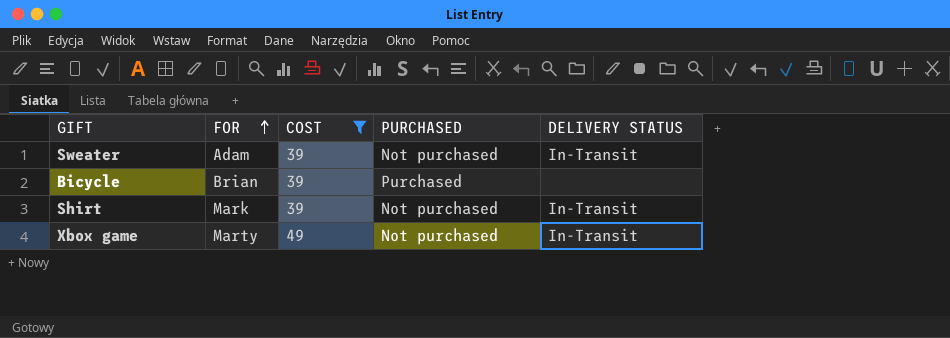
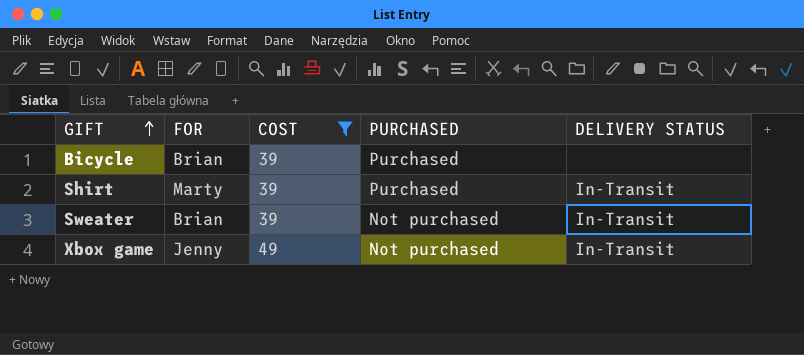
row order: FOR ascending -> GIFT ascending
Shirt | FOR: Mark -> Marty
Shirt | PURCHASED: Not purchased -> Purchased
Sweater | FOR: Adam -> Brian
Xbox game | FOR: Marty -> Jenny

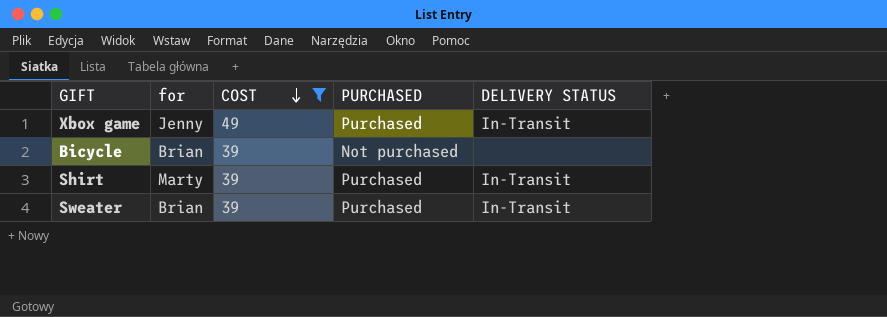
row order: GIFT ascending -> COST descending
column name: FOR -> for
Xbox game | PURCHASED: Not purchased -> Purchased
Bicycle | PURCHASED: Purchased -> Not purchased
Sweater | PURCHASED: Not purchased -> Purchased

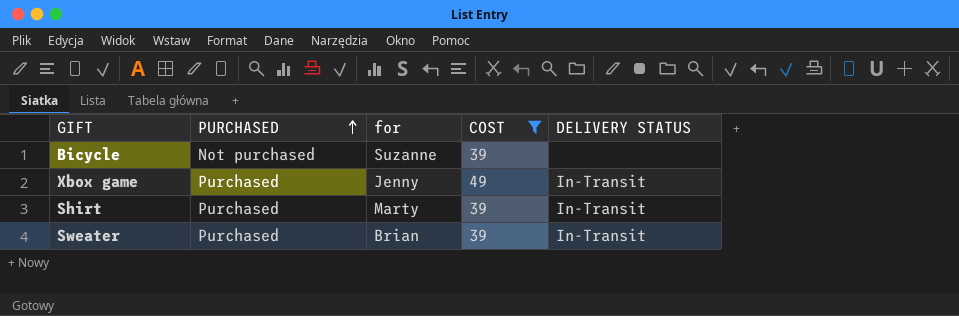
row order: COST descending -> PURCHASED ascending
column PURCHASED | position: 4 -> 2
Bicycle | for: Brian -> Suzanne

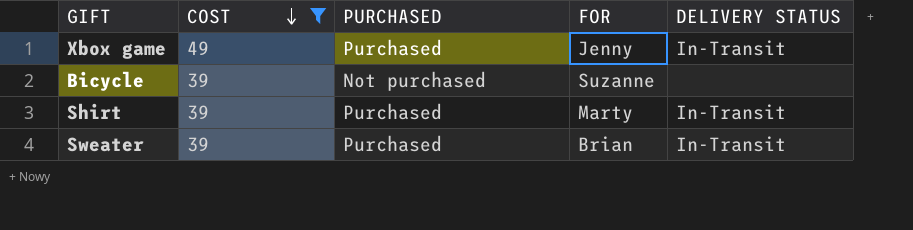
row order: PURCHASED ascending -> COST descending
column COST | position: 4 -> 2
column name: for -> FOR

